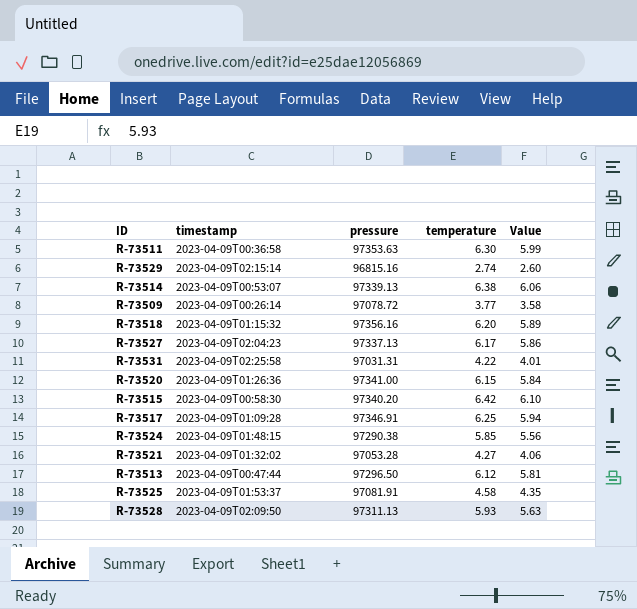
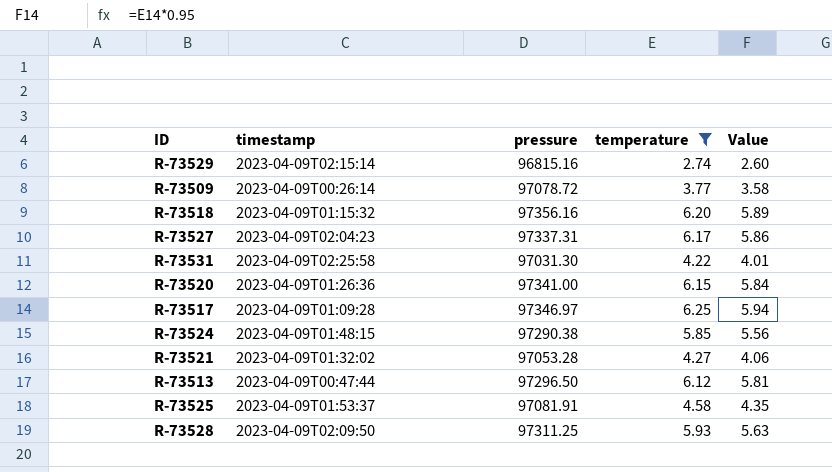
filter: none -> temperature <= 6.25
R-73527 | pressure: 97337.13 -> 97337.31
R-73531 | pressure: 97031.31 -> 97031.30
R-73517 | pressure: 97346.91 -> 97346.97
R-73528 | pressure: 97311.13 -> 97311.25

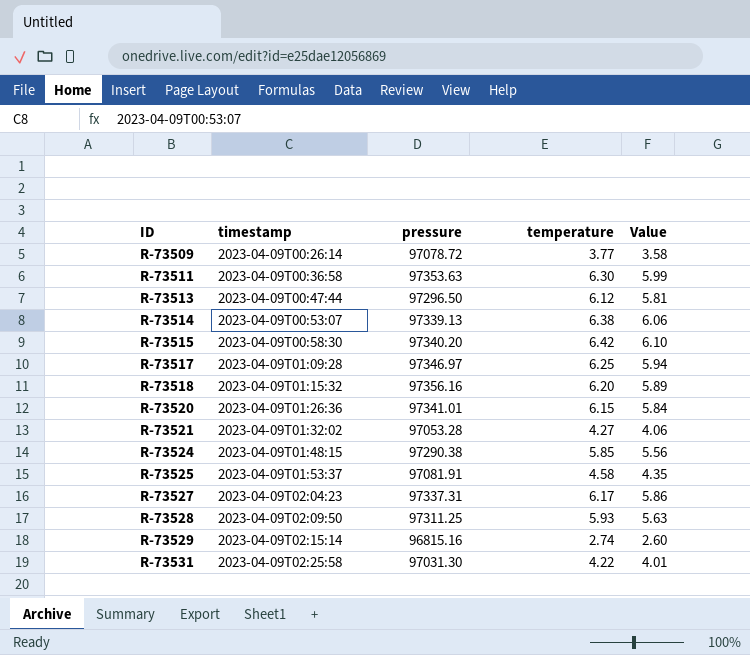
filter: temperature <= 6.25 -> none
row order: none -> ID ascending
R-73520 | pressure: 97341.00 -> 97341.01

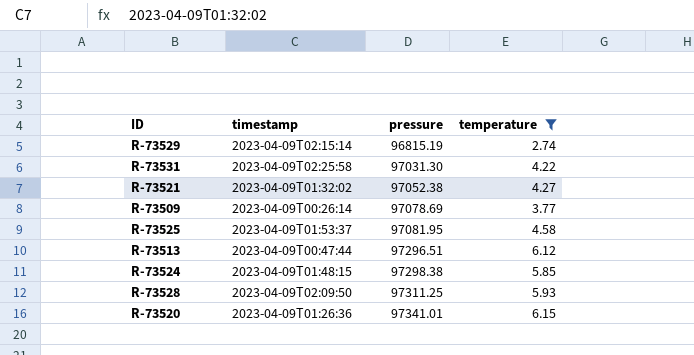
filter: none -> temperature <= 6.15
row order: ID ascending -> pressure ascending
column Value | formula: [temperature] * 0.95 -> none
R-73529 | pressure: 96815.16 -> 96815.19
R-73521 | pressure: 97053.28 -> 97052.38
R-73509 | pressure: 97078.72 -> 97078.69
R-73525 | pressure: 97081.91 -> 97081.95
R-73513 | pressure: 97296.50 -> 97296.51
R-73524 | pressure: 97290.38 -> 97298.38

